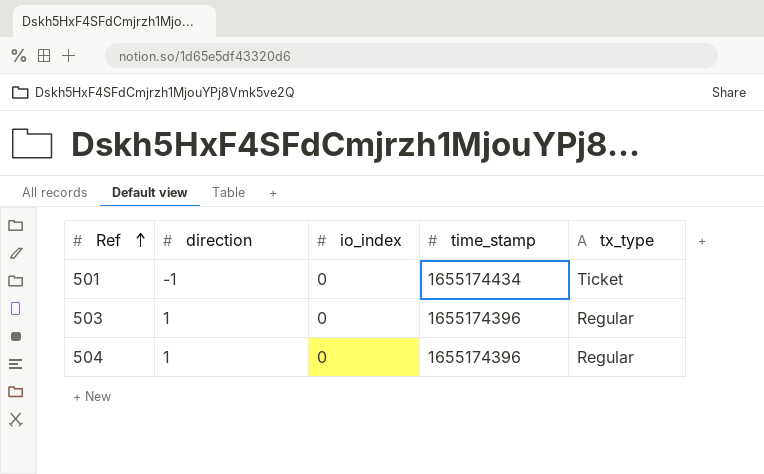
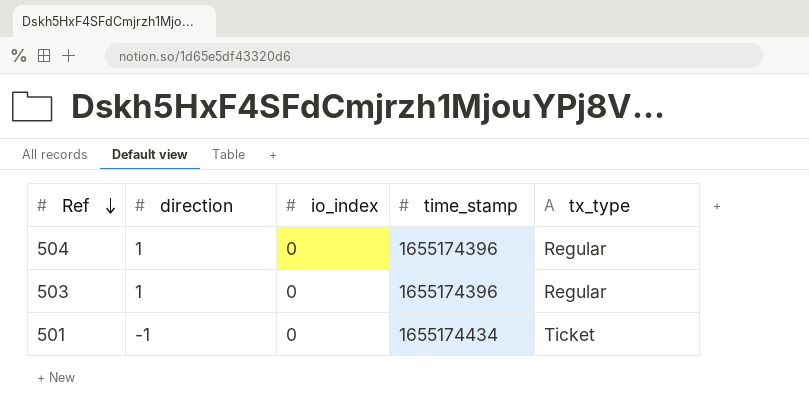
row order: Ref ascending -> Ref descending

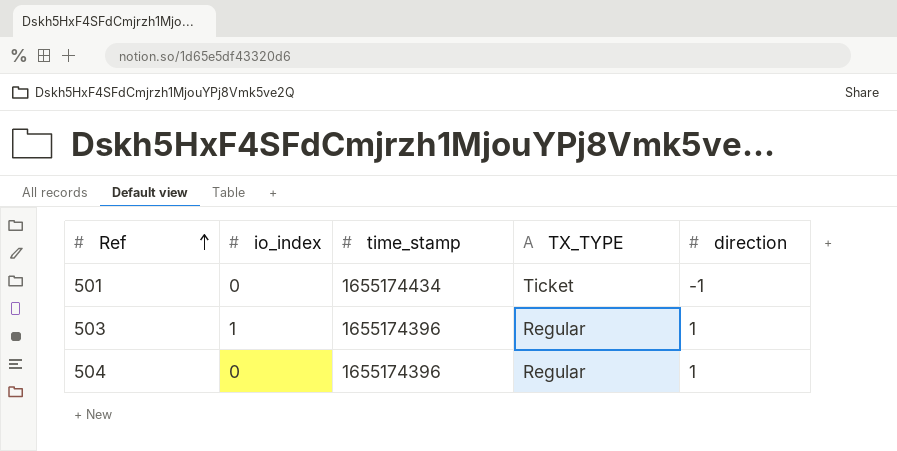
row order: Ref descending -> Ref ascending
column name: tx_type -> TX_TYPE
column direction | position: 2 -> 5
503 | io_index: 0 -> 1

